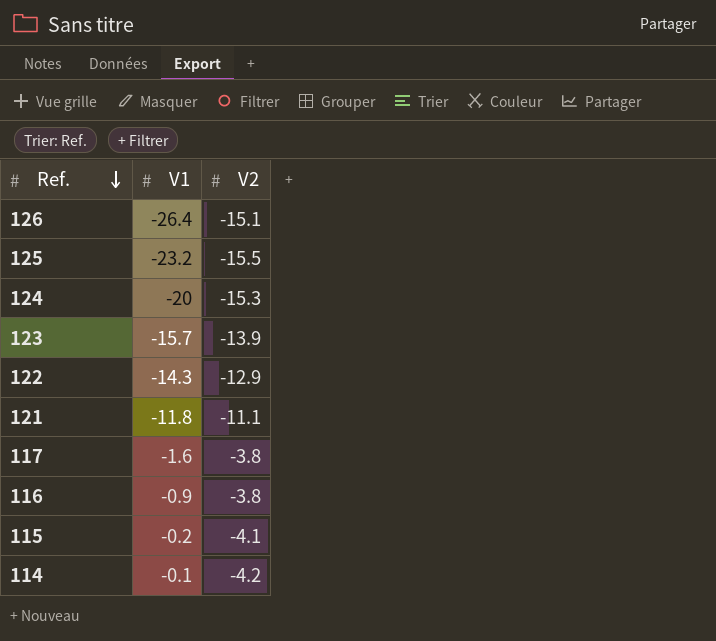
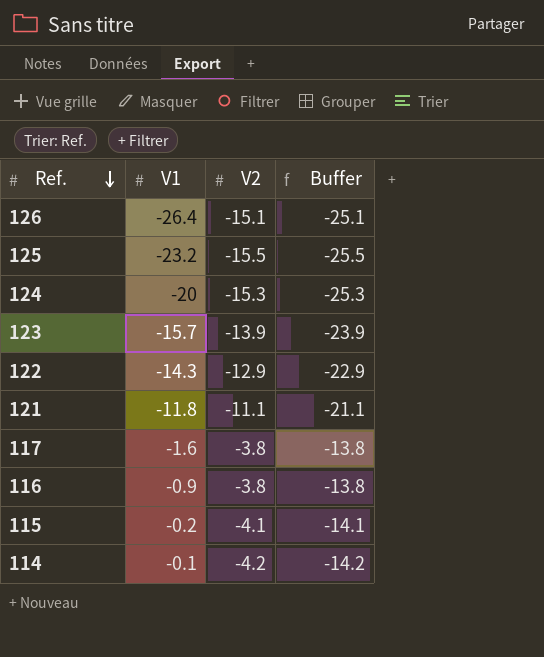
column Buffer | formula: none -> [V2] - 10

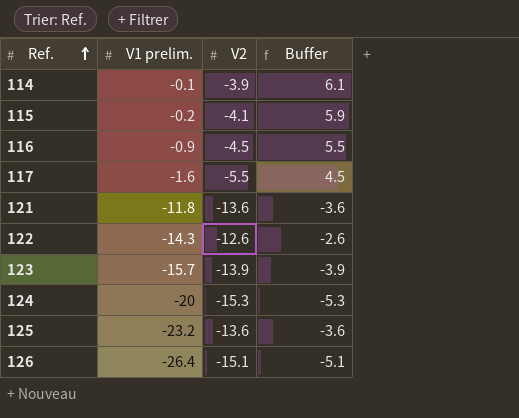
row order: Ref. descending -> Ref. ascending
column name: V1 -> V1 prelim.
column Buffer | formula: [V2] - 10 -> [V2] + 10
114 | V2: -4.2 -> -3.9
116 | V2: -3.8 -> -4.5
117 | V2: -3.8 -> -5.5
121 | V2: -11.1 -> -13.6
122 | V2: -12.9 -> -12.6
125 | V2: -15.5 -> -13.6

